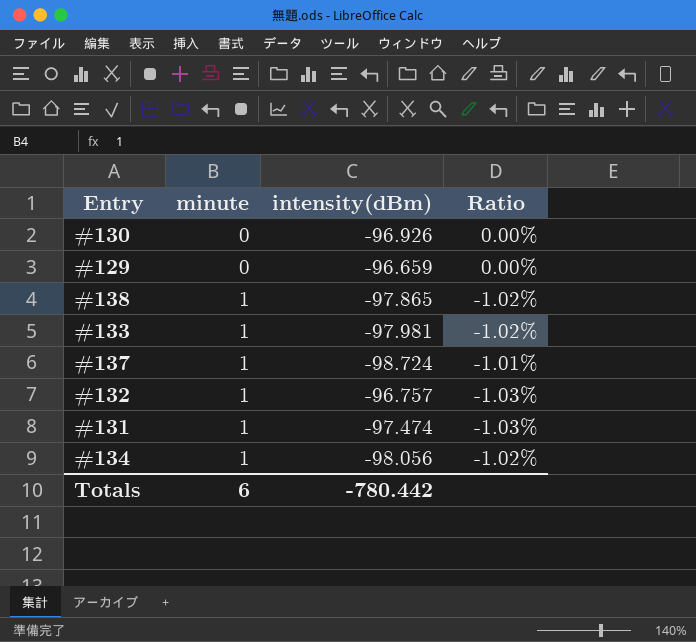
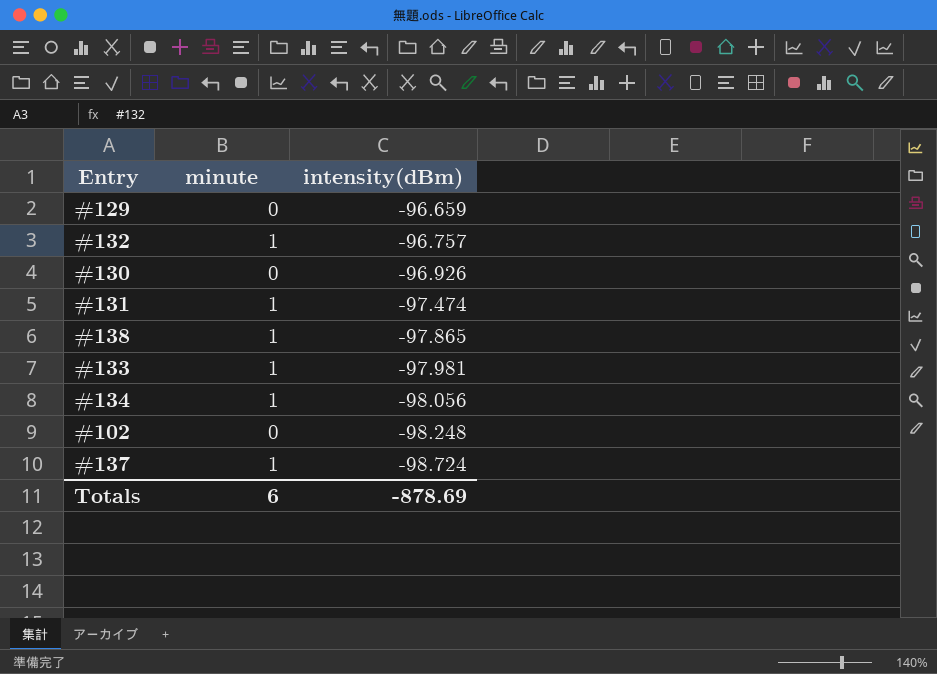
row order: minute ascending -> intensity(dBm) descending
column Ratio | formula: [minute] / [intensity(dBm)] -> none
row #102: none -> 0 | -98.248
Totals | intensity(dBm): -780.442 -> -878.69

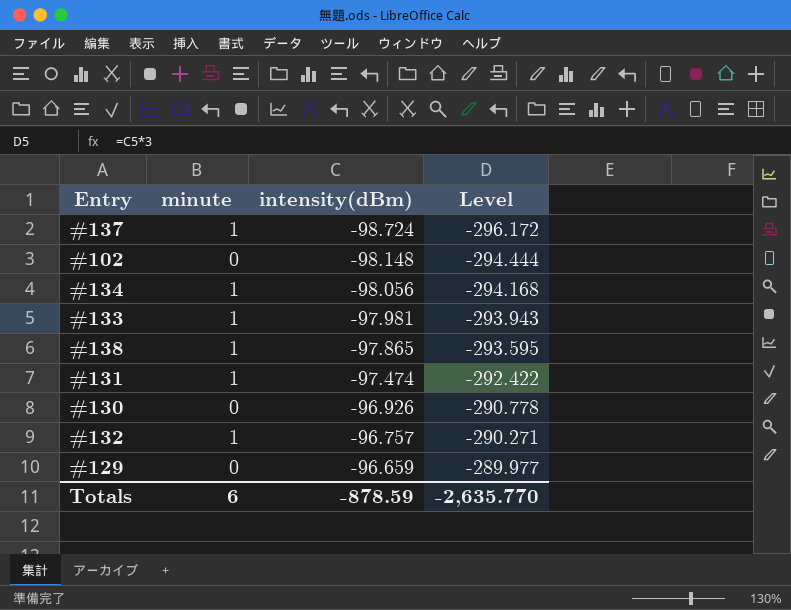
row order: intensity(dBm) descending -> intensity(dBm) ascending
column Level | formula: none -> [intensity(dBm)] * 3
#102 | intensity(dBm): -98.248 -> -98.148
Totals | intensity(dBm): -878.69 -> -878.59

